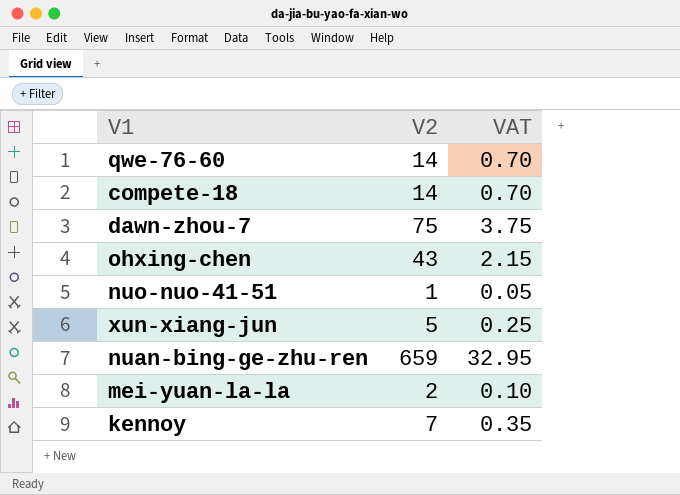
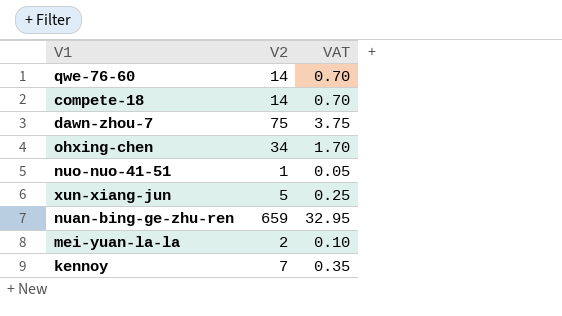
ohxing-chen | V2: 43 -> 34
ohxing-chen | VAT: 2.15 -> 1.70

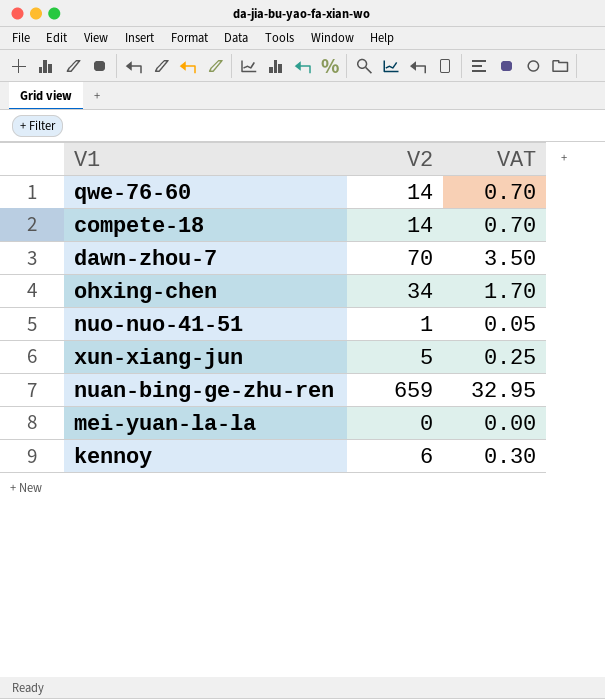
dawn-zhou-7 | V2: 75 -> 70
dawn-zhou-7 | VAT: 3.75 -> 3.50
mei-yuan-la-la | V2: 2 -> 0
mei-yuan-la-la | VAT: 0.10 -> 0.00
kennoy | V2: 7 -> 6
kennoy | VAT: 0.35 -> 0.30

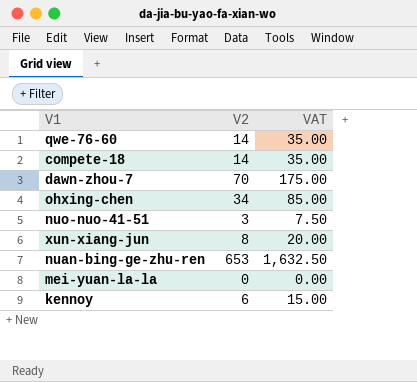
column VAT | formula: [V2] * 0.05 -> [V2] * 2.5
nuo-nuo-41-51 | V2: 1 -> 3
xun-xiang-jun | V2: 5 -> 8
nuan-bing-ge-zhu-ren | V2: 659 -> 653

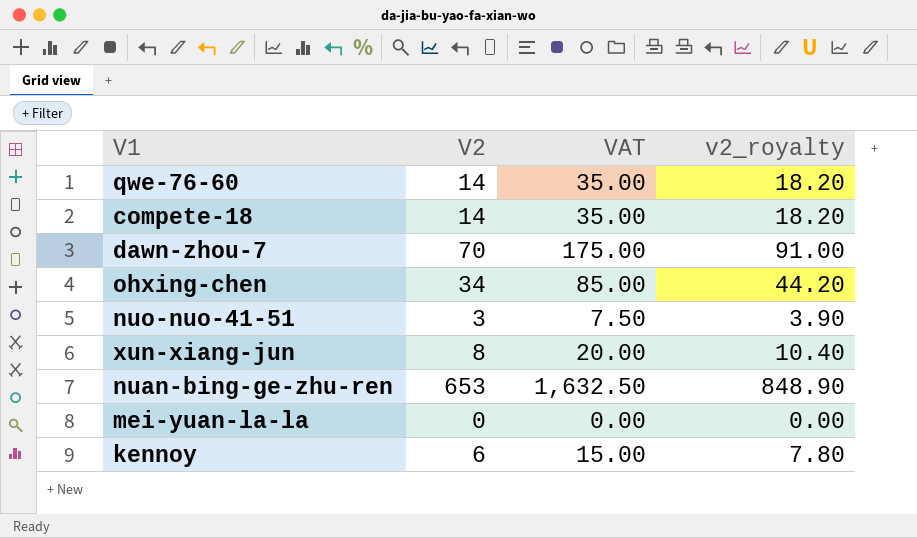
column v2_royalty | formula: none -> [V2] * 1.3

